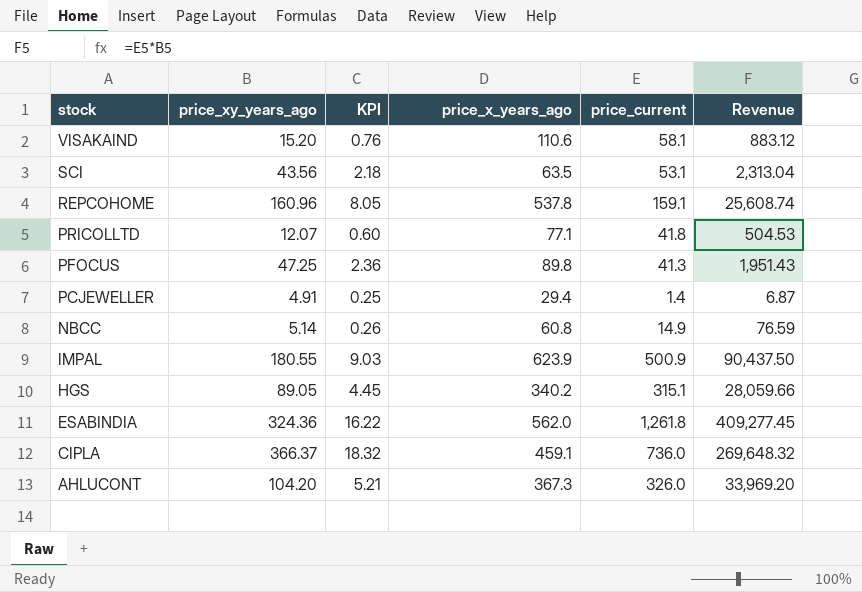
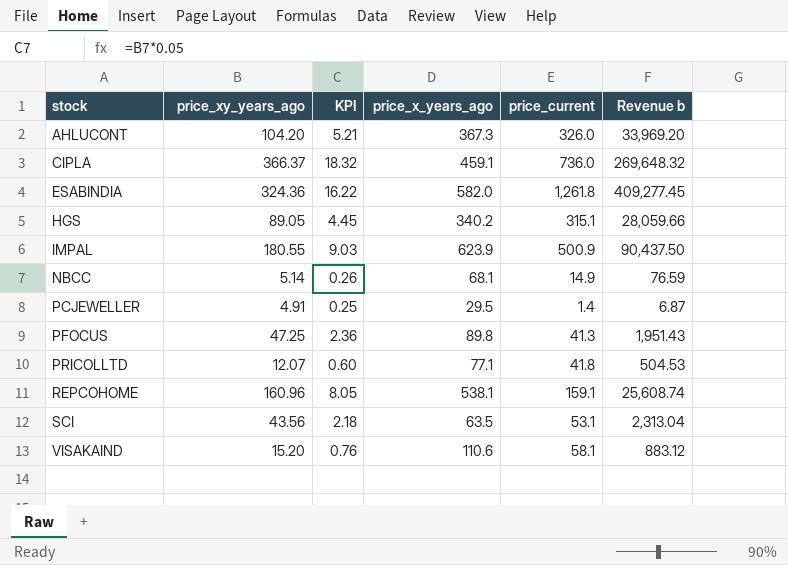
row order: stock descending -> stock ascending
column name: Revenue -> Revenue b
ESABINDIA | price_x_years_ago: 562.0 -> 582.0
NBCC | price_x_years_ago: 60.8 -> 68.1
PCJEWELLER | price_x_years_ago: 29.4 -> 29.5
REPCOHOME | price_x_years_ago: 537.8 -> 538.1

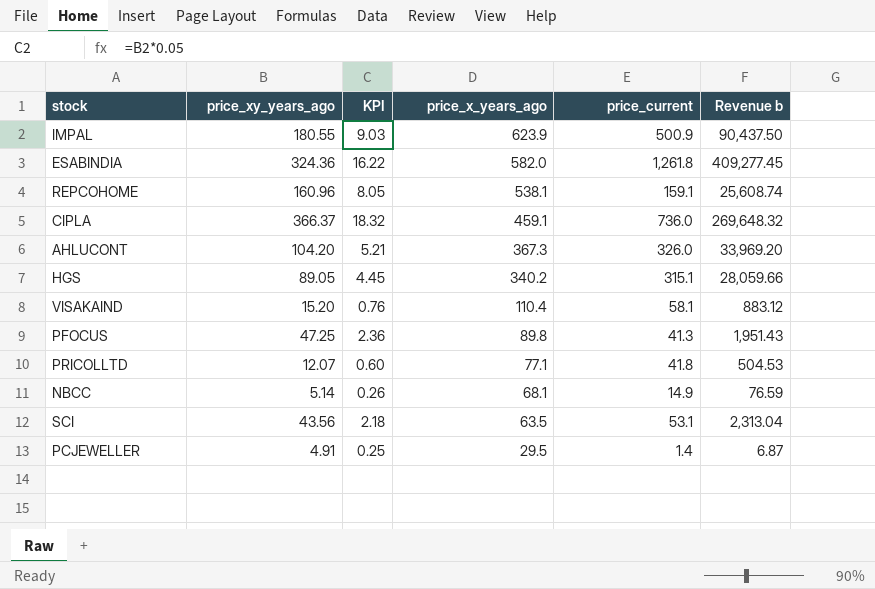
row order: stock ascending -> price_x_years_ago descending
VISAKAIND | price_x_years_ago: 110.6 -> 110.4

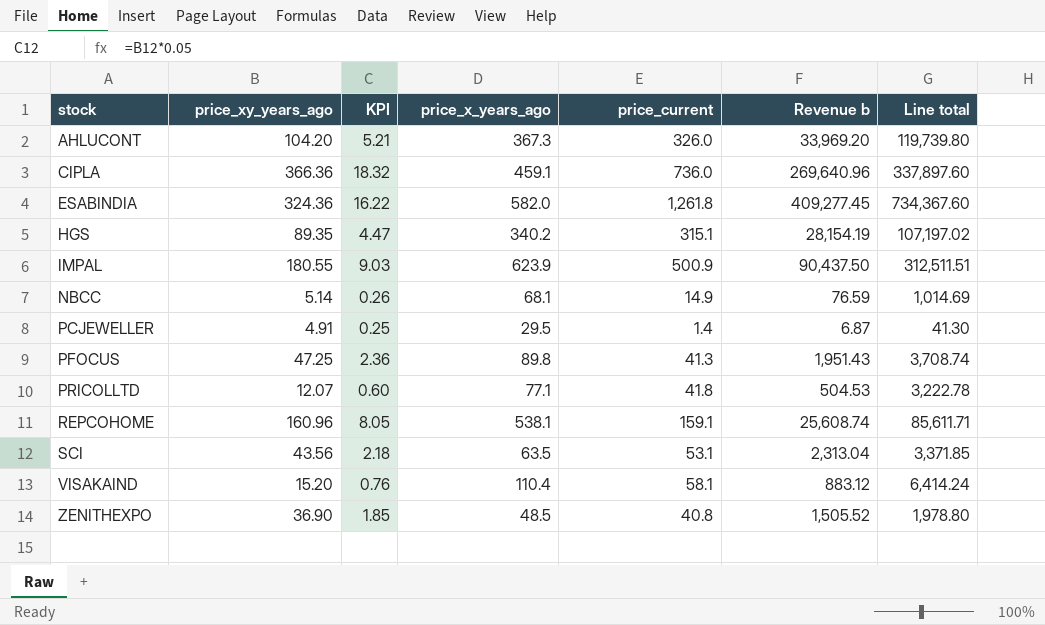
row order: price_x_years_ago descending -> stock ascending
column Line total | formula: none -> [price_x_years_ago] * [price_current]
CIPLA | price_xy_years_ago: 366.37 -> 366.36
CIPLA | Revenue b: 269,648.32 -> 269,640.96
HGS | price_xy_years_ago: 89.05 -> 89.35
HGS | KPI: 4.45 -> 4.47
HGS | Revenue b: 28,059.66 -> 28,154.19
row ZENITHEXPO: none -> 36.90 | 1.85 | 48.5 | 40.8 | 1,505.52 | 1,978.80

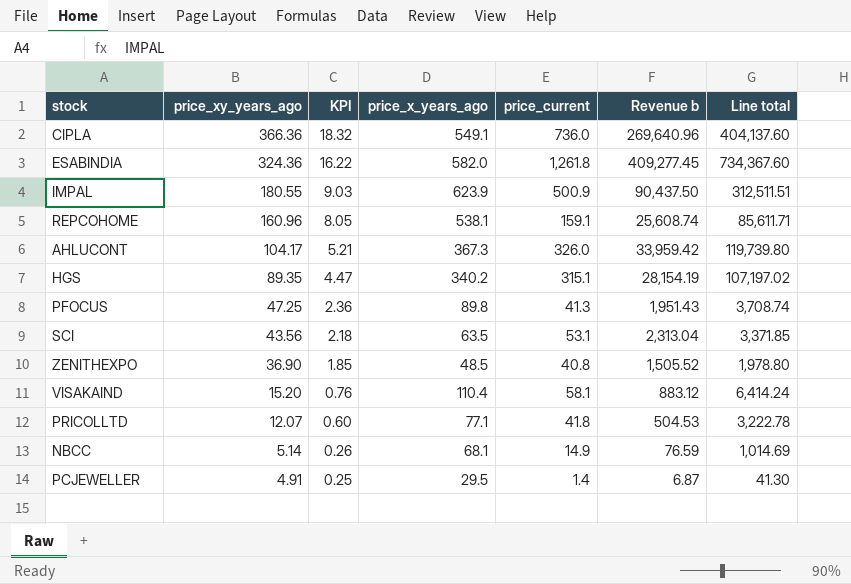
row order: stock ascending -> price_xy_years_ago descending
CIPLA | price_x_years_ago: 459.1 -> 549.1
CIPLA | Line total: 337,897.60 -> 404,137.60
AHLUCONT | price_xy_years_ago: 104.20 -> 104.17
AHLUCONT | Revenue b: 33,969.20 -> 33,959.42

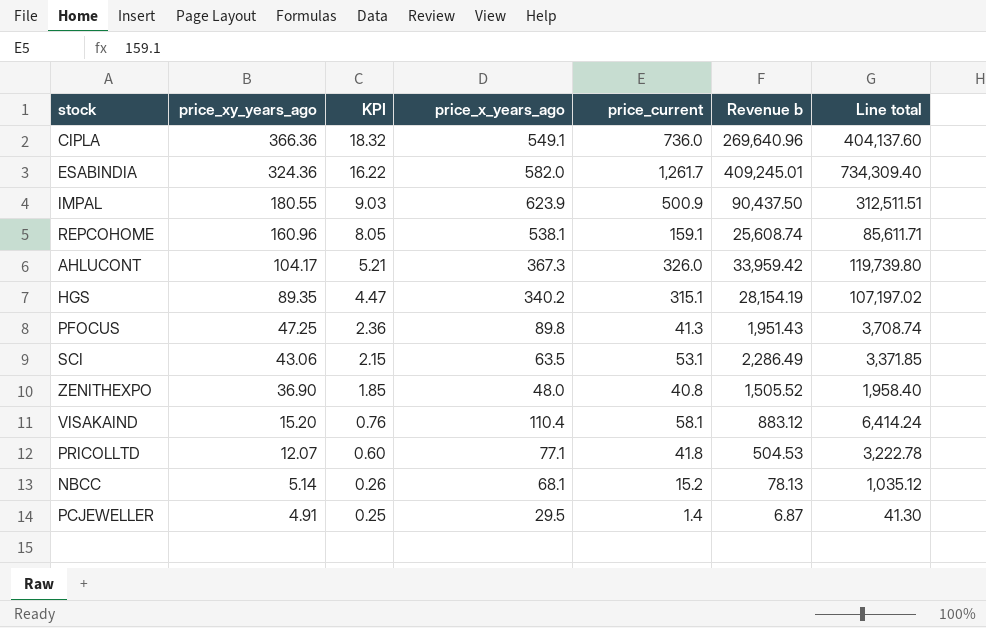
ESABINDIA | price_current: 1,261.8 -> 1,261.7
ESABINDIA | Revenue b: 409,277.45 -> 409,245.01
ESABINDIA | Line total: 734,367.60 -> 734,309.40
SCI | price_xy_years_ago: 43.56 -> 43.06
SCI | KPI: 2.18 -> 2.15
SCI | Revenue b: 2,313.04 -> 2,286.49
ZENITHEXPO | price_x_years_ago: 48.5 -> 48.0
ZENITHEXPO | Line total: 1,978.80 -> 1,958.40
NBCC | price_current: 14.9 -> 15.2
NBCC | Revenue b: 76.59 -> 78.13
NBCC | Line total: 1,014.69 -> 1,035.12

